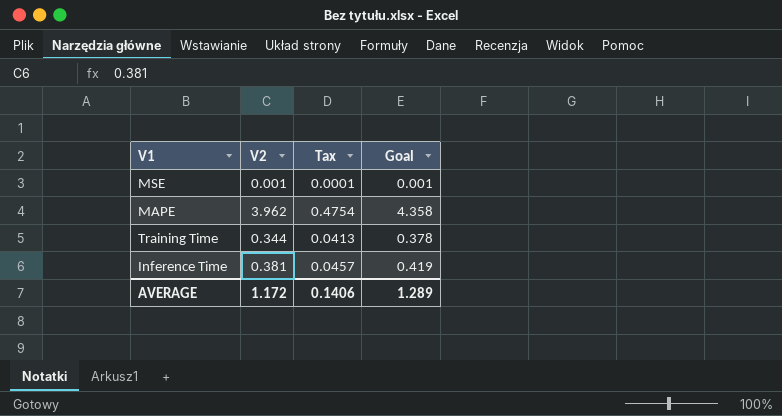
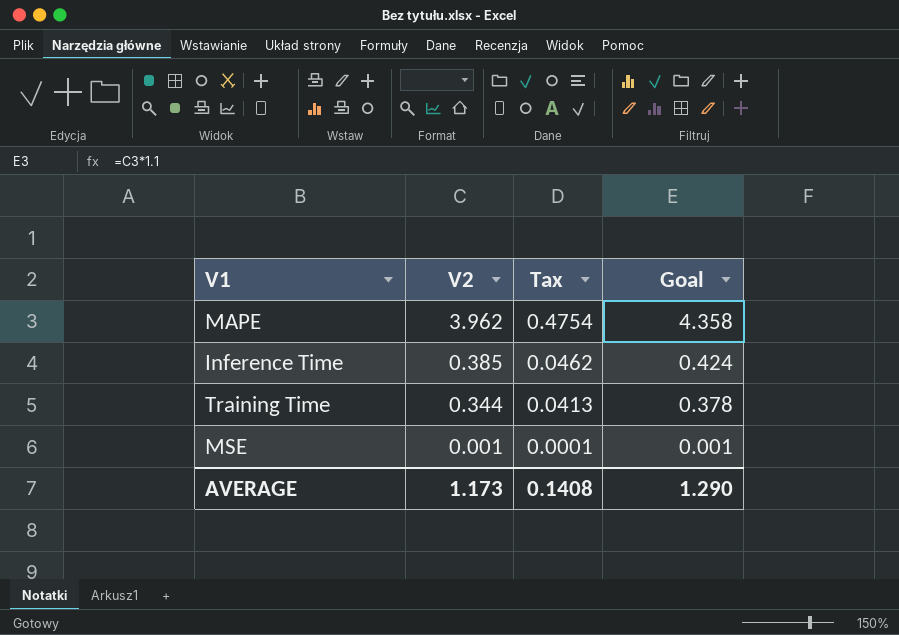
row order: none -> V2 descending
Inference Time | V2: 0.381 -> 0.385
Inference Time | Tax: 0.0457 -> 0.0462
Inference Time | Goal: 0.419 -> 0.424
AVERAGE | V2: 1.172 -> 1.173
AVERAGE | Tax: 0.1406 -> 0.1408
AVERAGE | Goal: 1.289 -> 1.290

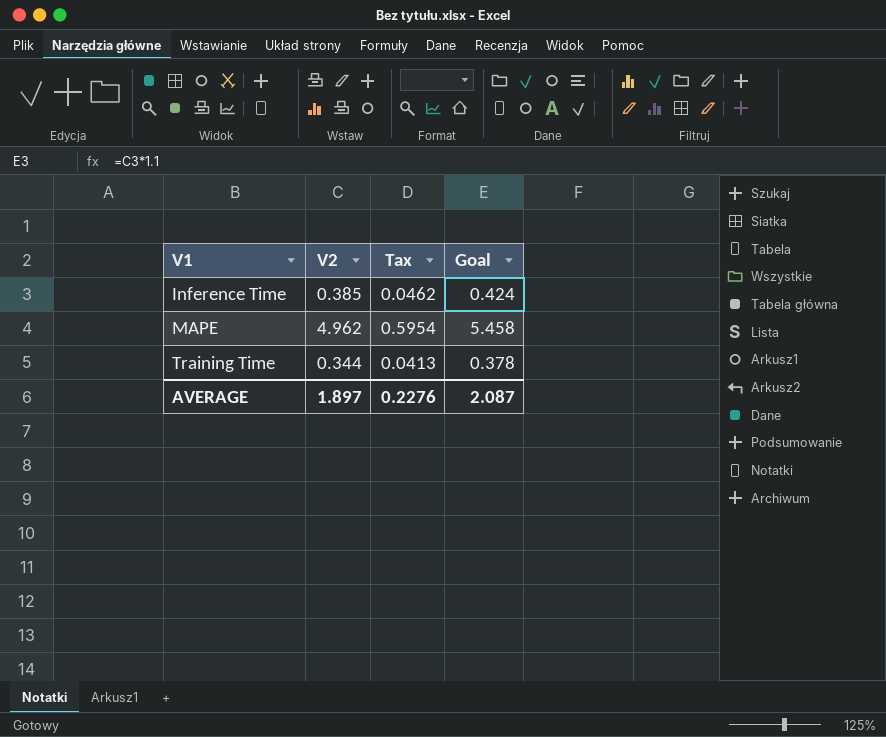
row order: V2 descending -> V1 ascending
row MSE: 0.001 | 0.0001 | 0.001 -> none
MAPE | V2: 3.962 -> 4.962
MAPE | Tax: 0.4754 -> 0.5954
MAPE | Goal: 4.358 -> 5.458
AVERAGE | V2: 1.173 -> 1.897
AVERAGE | Tax: 0.1408 -> 0.2276
AVERAGE | Goal: 1.290 -> 2.087

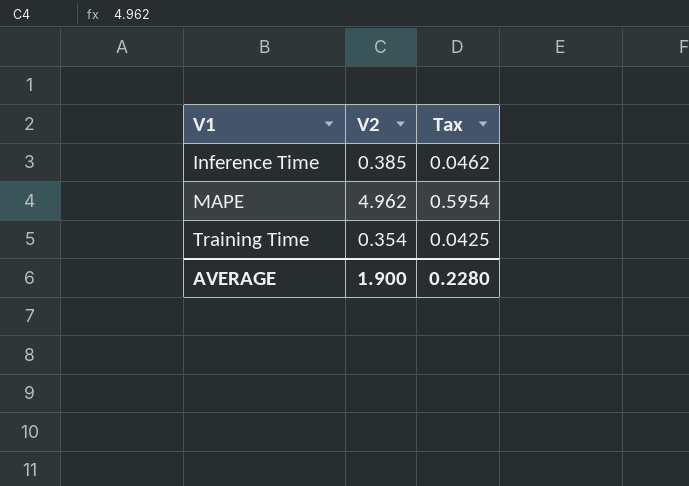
column Goal | formula: [V2] * 1.1 -> none
Training Time | V2: 0.344 -> 0.354
Training Time | Tax: 0.0413 -> 0.0425
AVERAGE | V2: 1.897 -> 1.900
AVERAGE | Tax: 0.2276 -> 0.2280

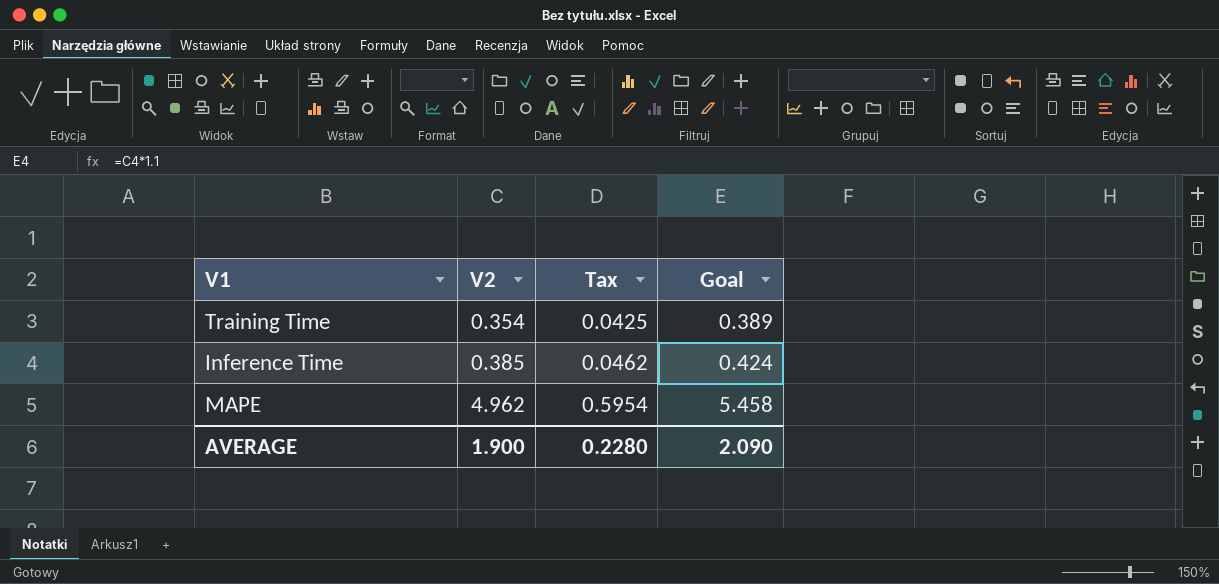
row order: V1 ascending -> V2 ascending
column Goal | formula: none -> [V2] * 1.1

